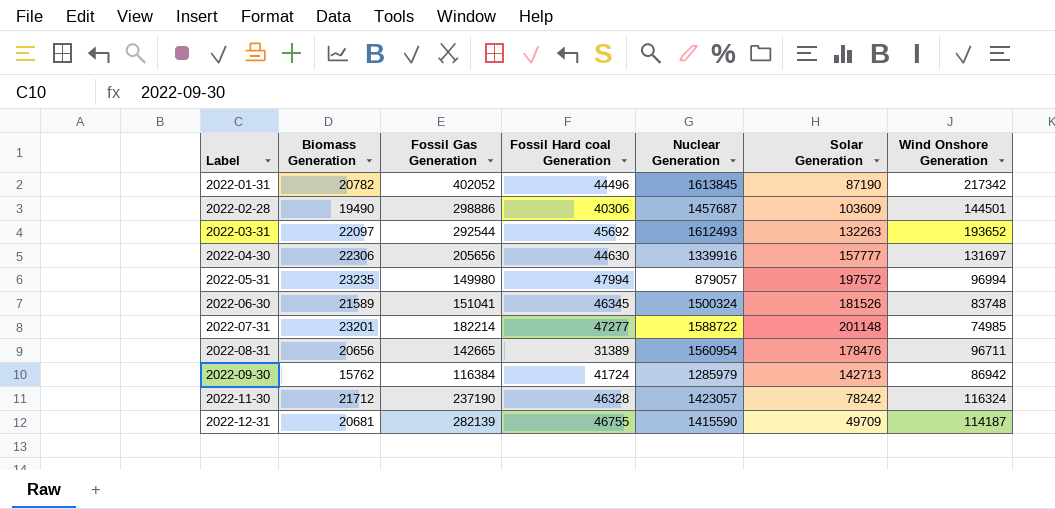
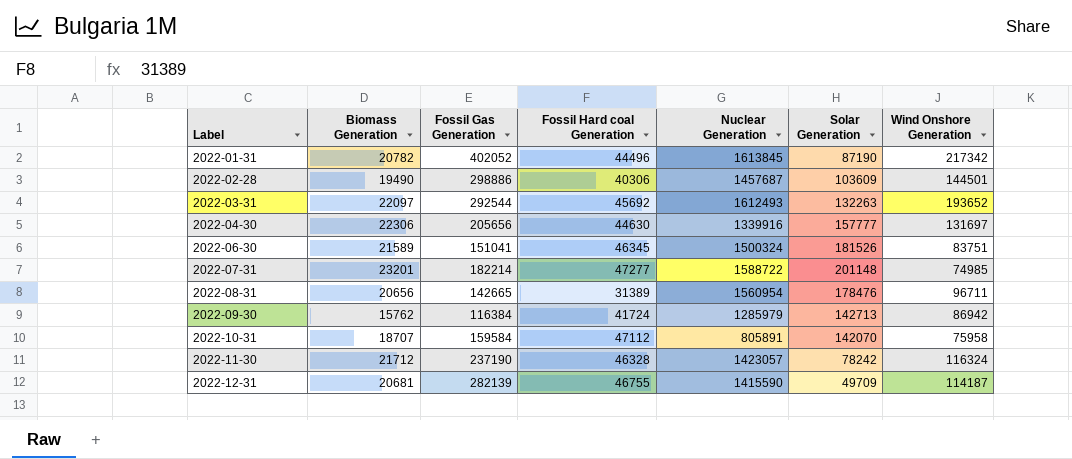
row 2022-05-31: 23235 | 149980 | 47994 | 879057 | 197572 | 96994 -> none
2022-06-30 | Wind Onshore Generation: 83748 -> 83751
row 2022-10-31: none -> 18707 | 159584 | 47112 | 805891 | 142070 | 75958

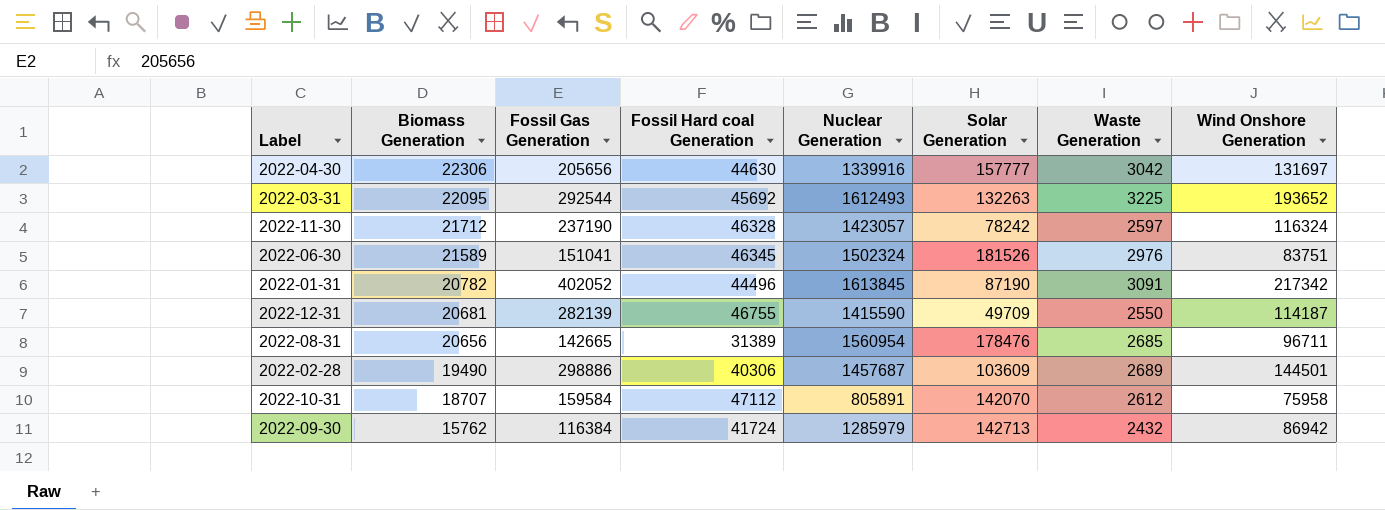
row order: Label ascending -> Biomass Generation descending
column Waste Generation | position: none -> 7
row 2022-07-31: 23201 | 182214 | 47277 | 1588722 | 201148 | 74985 -> none
2022-03-31 | Biomass Generation: 22097 -> 22095
2022-06-30 | Nuclear Generation: 1500324 -> 1502324

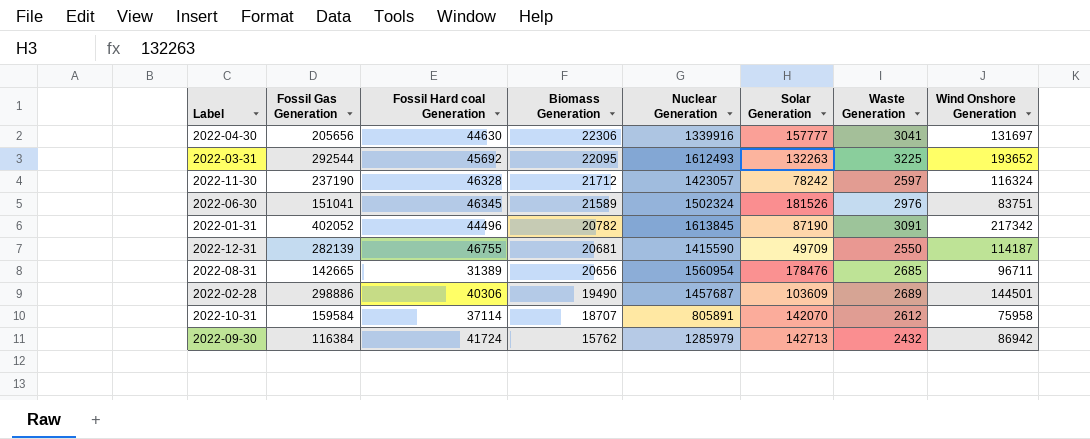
column Biomass Generation | position: 2 -> 4
2022-04-30 | Waste Generation: 3042 -> 3041
2022-10-31 | Fossil Hard coal Generation: 47112 -> 37114

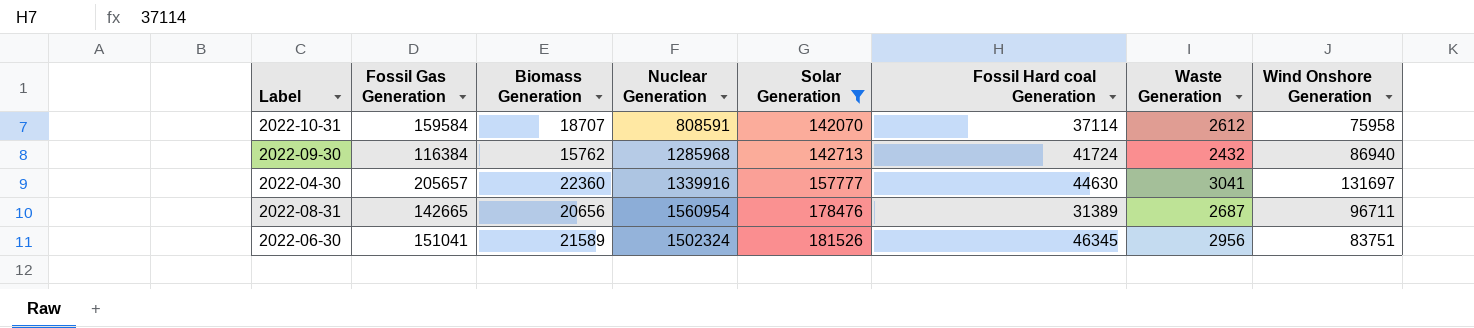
filter: none -> Solar Generation >= 142070
row order: Biomass Generation descending -> Solar Generation ascending
column Fossil Hard coal Generation | position: 3 -> 6
2022-10-31 | Nuclear Generation: 805891 -> 808591
2022-09-30 | Nuclear Generation: 1285979 -> 1285968
2022-09-30 | Wind Onshore Generation: 86942 -> 86940
2022-04-30 | Fossil Gas Generation: 205656 -> 205657
2022-04-30 | Biomass Generation: 22306 -> 22360
2022-08-31 | Waste Generation: 2685 -> 2687
2022-06-30 | Waste Generation: 2976 -> 2956

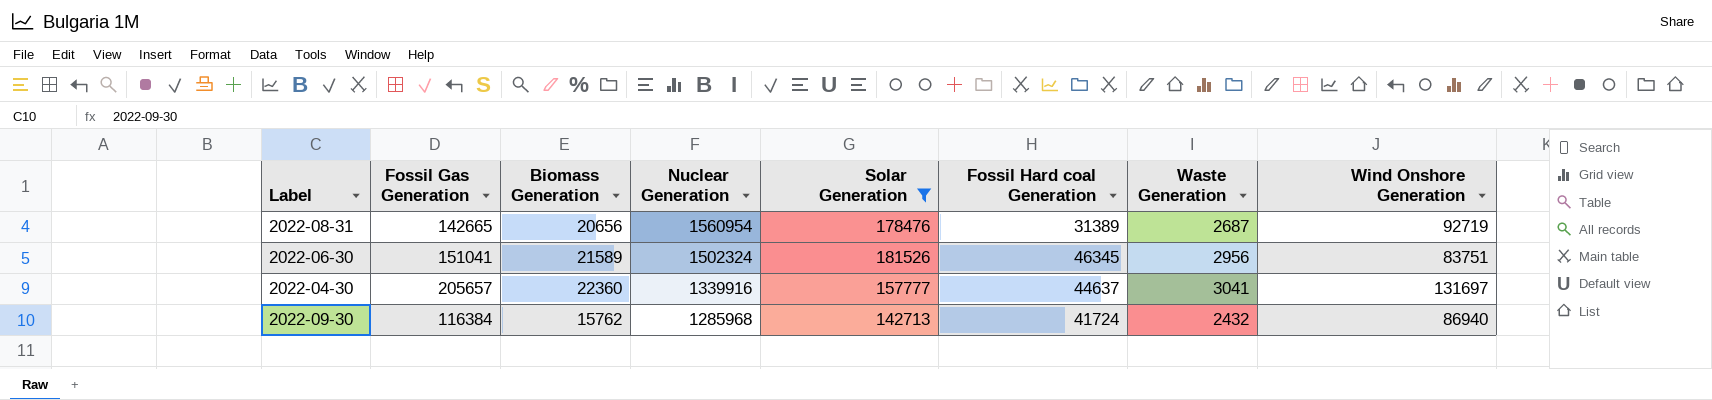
row order: Solar Generation ascending -> Nuclear Generation descending
row 2022-10-31: 159584 | 18707 | 808591 | 142070 | 37114 | 2612 | 75958 -> none
2022-08-31 | Wind Onshore Generation: 96711 -> 92719
2022-04-30 | Fossil Hard coal Generation: 44630 -> 44637

